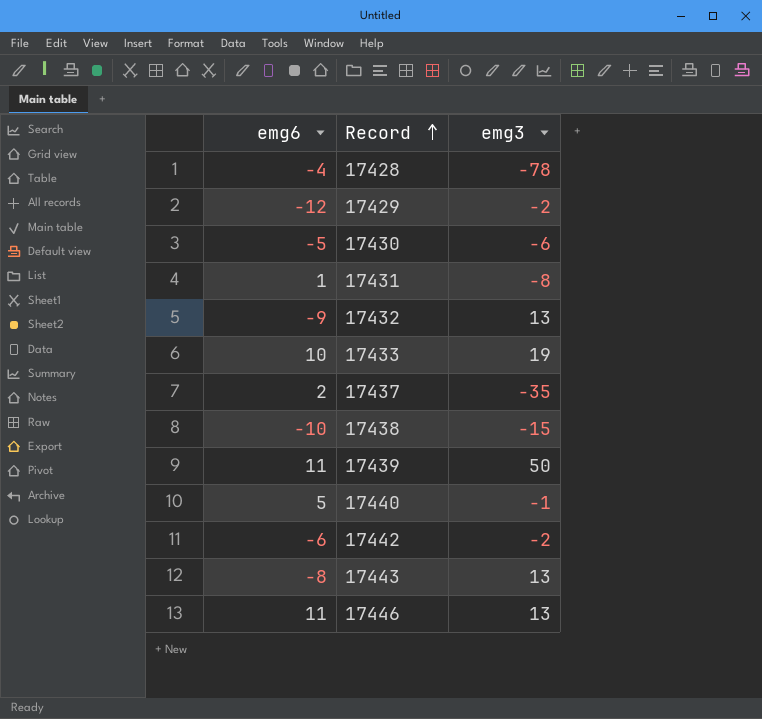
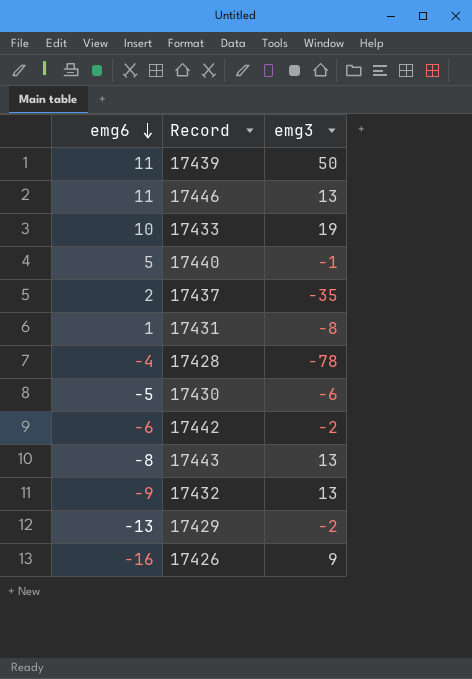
row order: Record ascending -> emg6 descending
row 17438: -10 | -15 -> none
17429 | emg6: -12 -> -13
row 17426: none -> -16 | 9

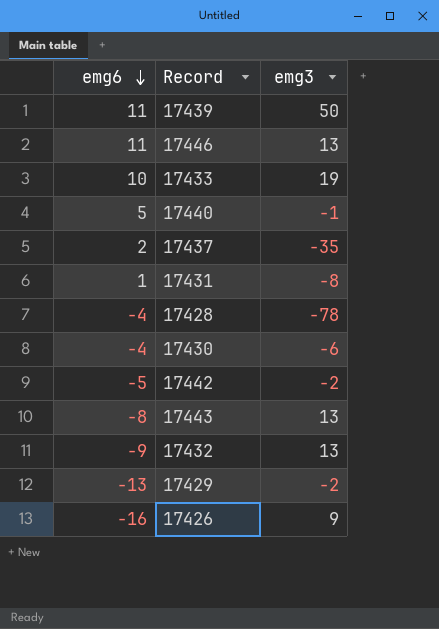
17430 | emg6: -5 -> -4
17442 | emg6: -6 -> -5

